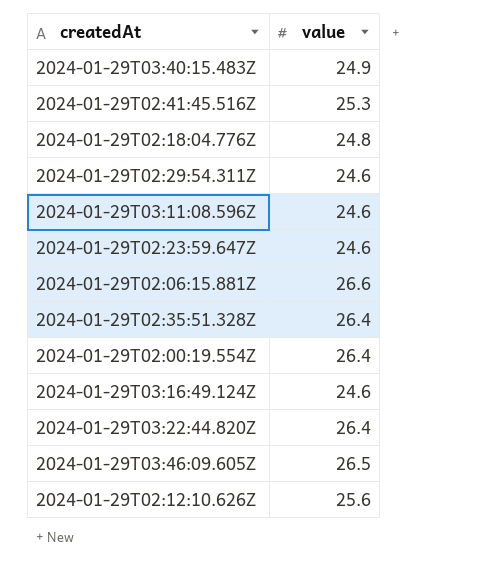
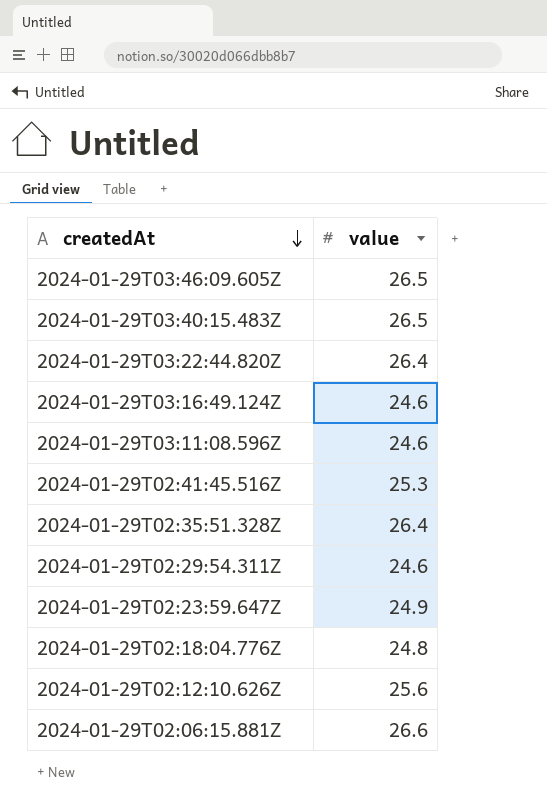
row order: none -> createdAt descending
row 2024-01-29T02:00:19.554Z: 26.4 -> none
2024-01-29T03:40:15.483Z | value: 24.9 -> 26.5
2024-01-29T02:23:59.647Z | value: 24.6 -> 24.9

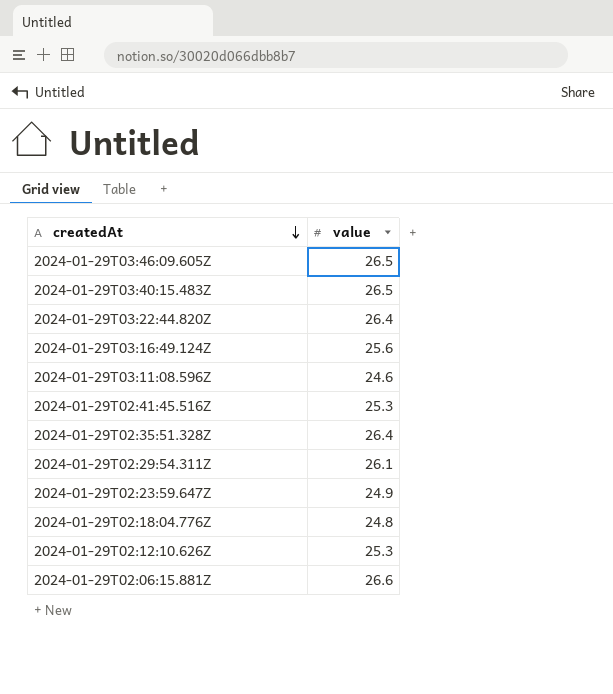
2024-01-29T03:16:49.124Z | value: 24.6 -> 25.6
2024-01-29T02:29:54.311Z | value: 24.6 -> 26.1
2024-01-29T02:12:10.626Z | value: 25.6 -> 25.3

